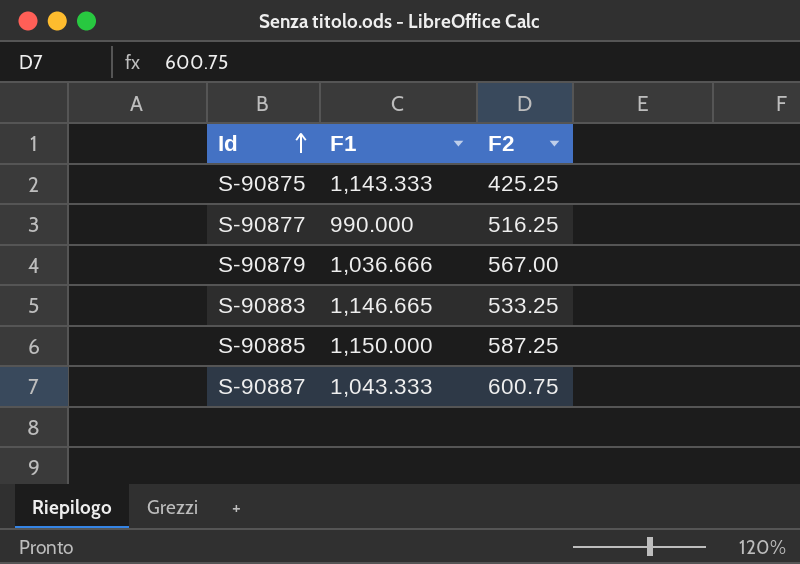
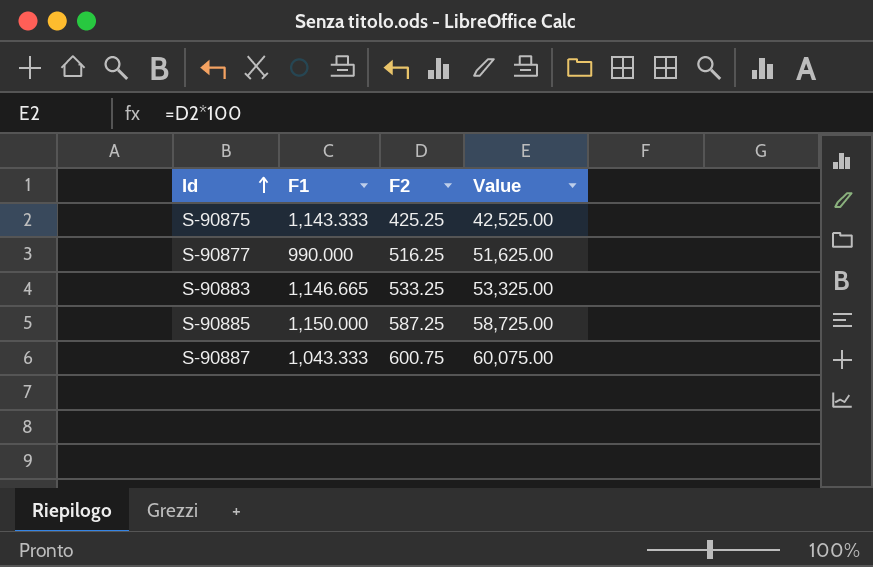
column Value | formula: none -> [F2] * 100
row S-90879: 1,036.666 | 567.00 -> none

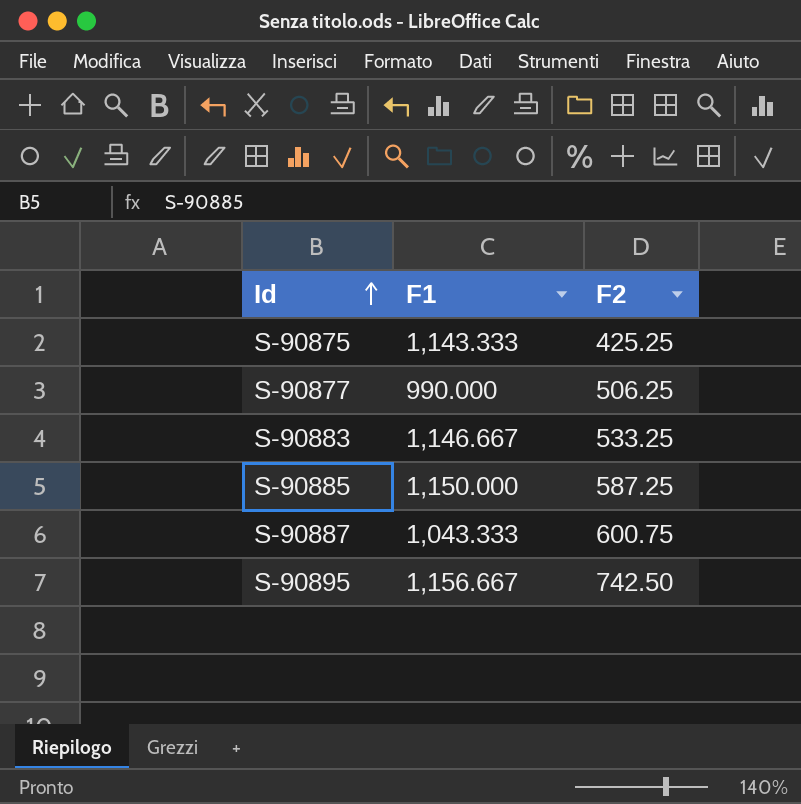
column Value | formula: [F2] * 100 -> none
S-90877 | F2: 516.25 -> 506.25
S-90883 | F1: 1,146.665 -> 1,146.667
row S-90895: none -> 1,156.667 | 742.50

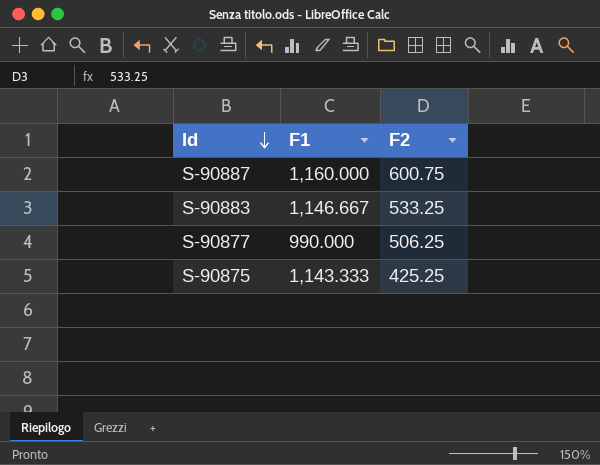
row order: Id ascending -> Id descending
row S-90885: 1,150.000 | 587.25 -> none
row S-90895: 1,156.667 | 742.50 -> none
S-90887 | F1: 1,043.333 -> 1,160.000

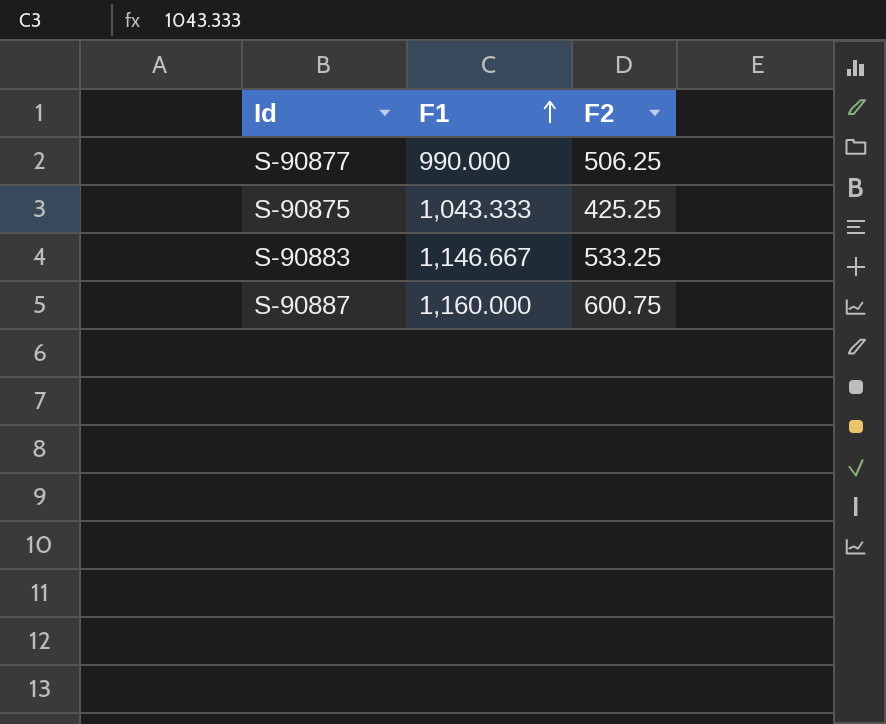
row order: Id descending -> F1 ascending
S-90875 | F1: 1,143.333 -> 1,043.333

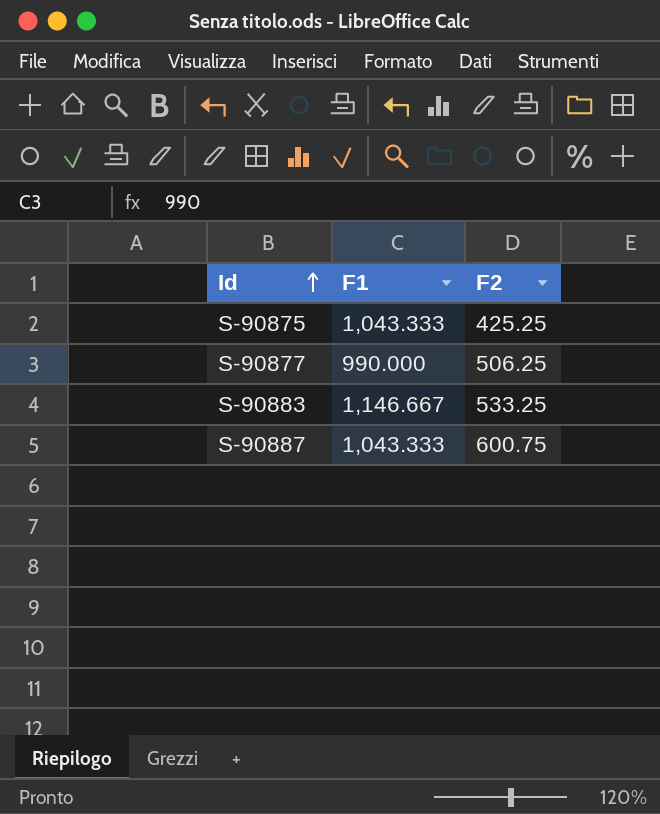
row order: F1 ascending -> Id ascending
S-90887 | F1: 1,160.000 -> 1,043.333

